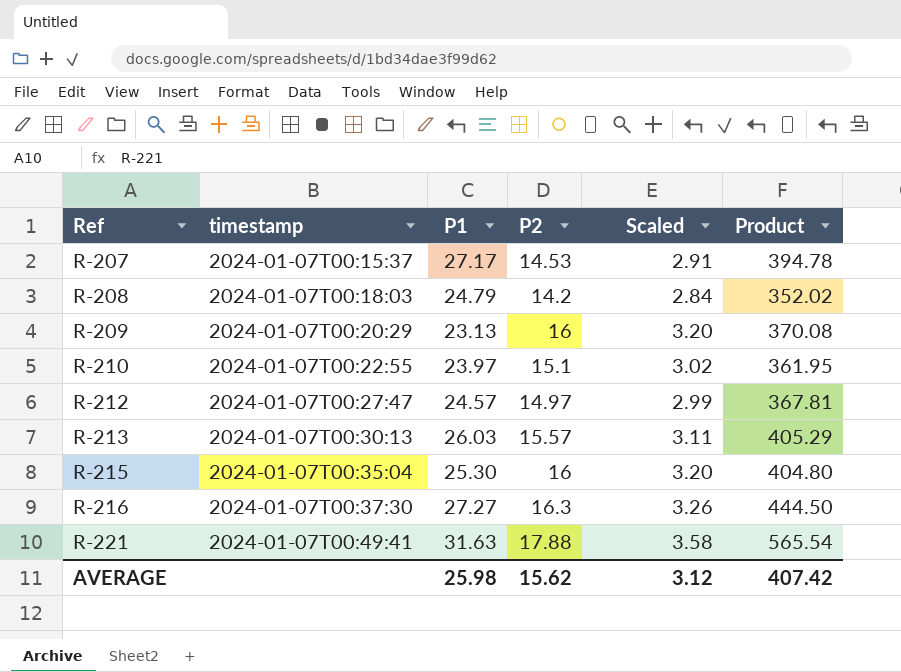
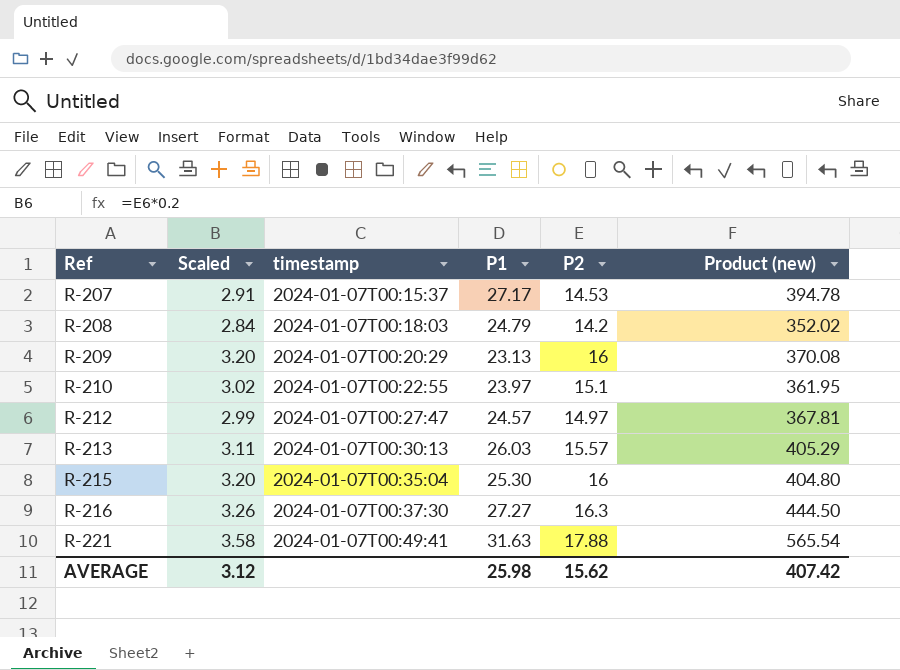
column Scaled | position: 5 -> 2
column name: Product -> Product (new)

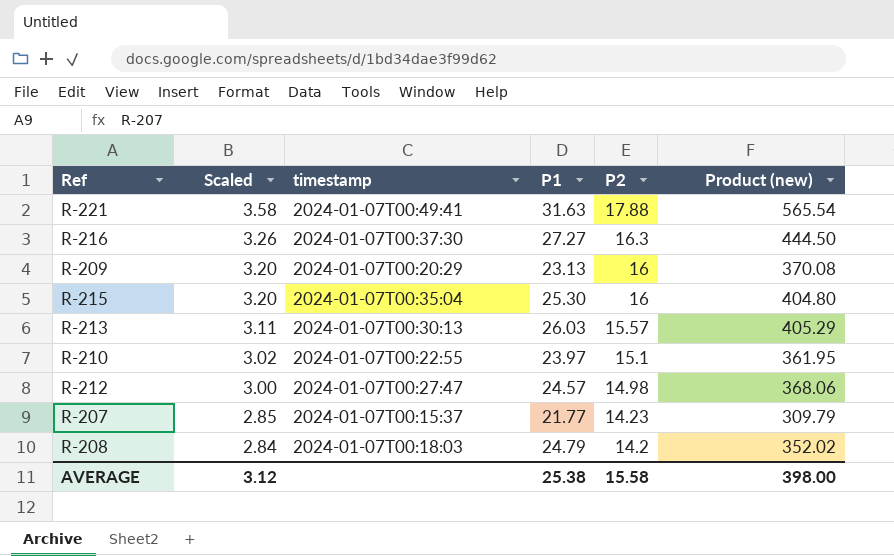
row order: Ref ascending -> Scaled descending
R-212 | Scaled: 2.99 -> 3.00
R-212 | P2: 14.97 -> 14.98
R-212 | Product (new): 367.81 -> 368.06
R-207 | Scaled: 2.91 -> 2.85
R-207 | P1: 27.17 -> 21.77
R-207 | P2: 14.53 -> 14.23
R-207 | Product (new): 394.78 -> 309.79
AVERAGE | P1: 25.98 -> 25.38
AVERAGE | P2: 15.62 -> 15.58
AVERAGE | Product (new): 407.42 -> 398.00

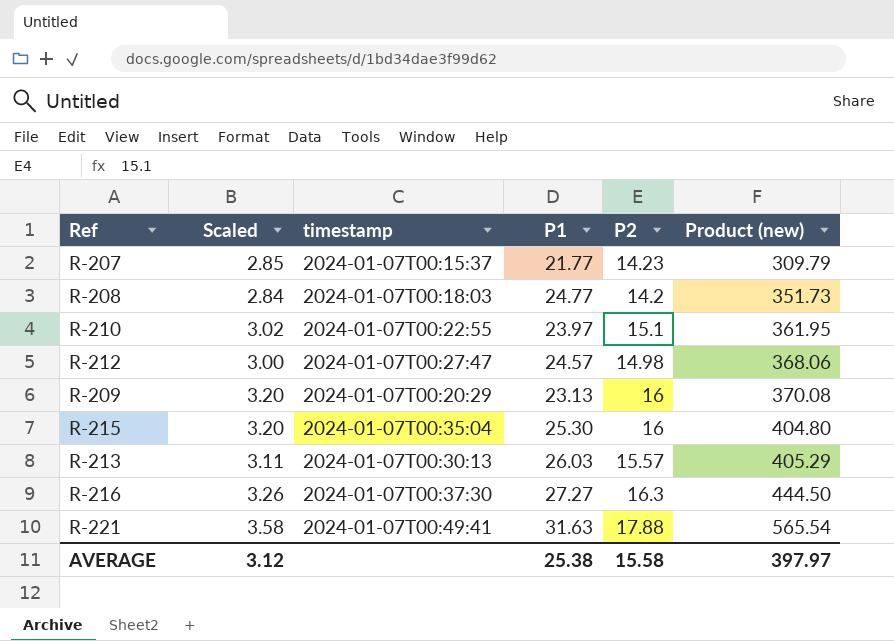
row order: Scaled descending -> Product (new) ascending
R-208 | P1: 24.79 -> 24.77
R-208 | Product (new): 352.02 -> 351.73
AVERAGE | Product (new): 398.00 -> 397.97

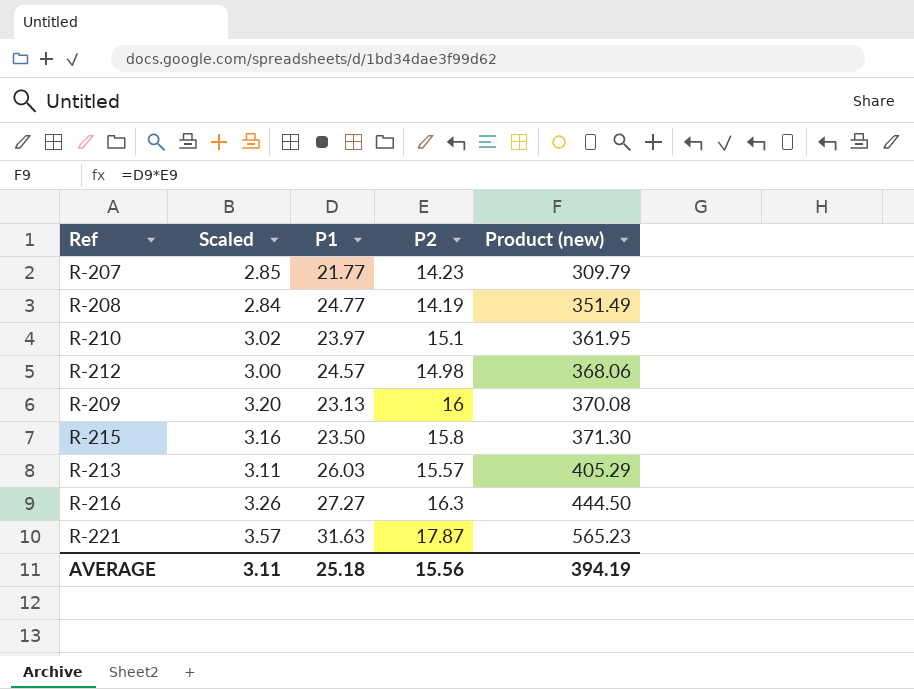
column timestamp | position: 3 -> none
R-208 | P2: 14.2 -> 14.19
R-208 | Product (new): 351.73 -> 351.49
R-215 | Scaled: 3.20 -> 3.16
R-215 | P1: 25.30 -> 23.50
R-215 | P2: 16 -> 15.8
R-215 | Product (new): 404.80 -> 371.30
R-221 | Scaled: 3.58 -> 3.57
R-221 | P2: 17.88 -> 17.87
R-221 | Product (new): 565.54 -> 565.23
AVERAGE | Scaled: 3.12 -> 3.11
AVERAGE | P1: 25.38 -> 25.18
AVERAGE | P2: 15.58 -> 15.56
AVERAGE | Product (new): 397.97 -> 394.19

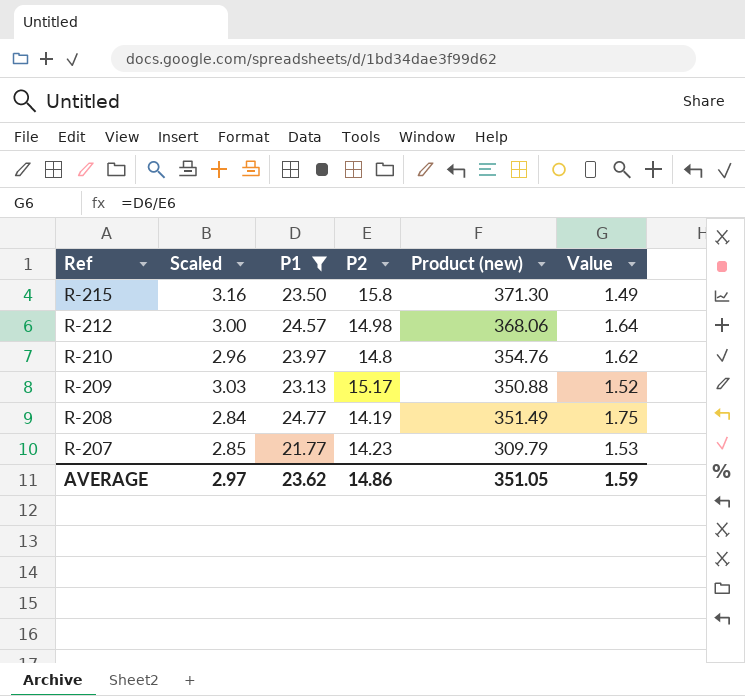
filter: none -> P1 <= 24.77
row order: Product (new) ascending -> Ref descending
column Value | formula: none -> [P1] / [P2]
R-210 | Scaled: 3.02 -> 2.96
R-210 | P2: 15.1 -> 14.8
R-210 | Product (new): 361.95 -> 354.76
R-209 | Scaled: 3.20 -> 3.03
R-209 | P2: 16 -> 15.17
R-209 | Product (new): 370.08 -> 350.88
AVERAGE | Scaled: 3.11 -> 2.97
AVERAGE | P1: 25.18 -> 23.62
AVERAGE | P2: 15.56 -> 14.86
AVERAGE | Product (new): 394.19 -> 351.05

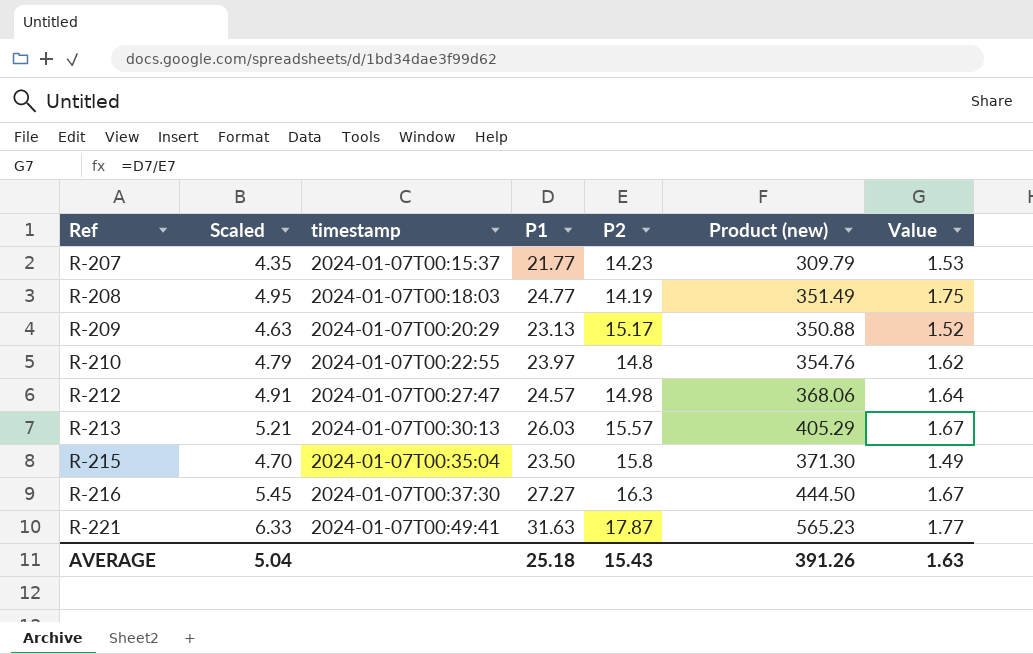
filter: P1 <= 24.77 -> none
row order: Ref descending -> Ref ascending
column Scaled | formula: [P2] * 0.2 -> [P1] * 0.2
column timestamp | position: none -> 3
AVERAGE | Scaled: 2.97 -> 5.04
AVERAGE | P1: 23.62 -> 25.18
AVERAGE | P2: 14.86 -> 15.43
AVERAGE | Product (new): 351.05 -> 391.26
AVERAGE | Value: 1.59 -> 1.63

